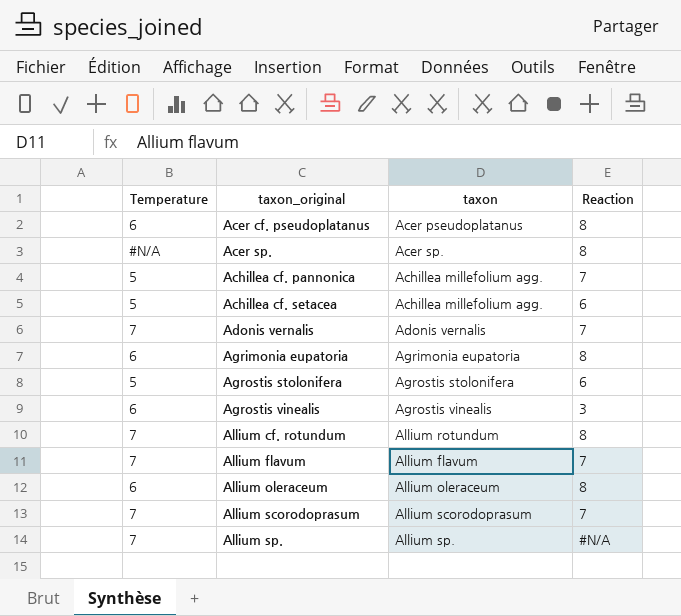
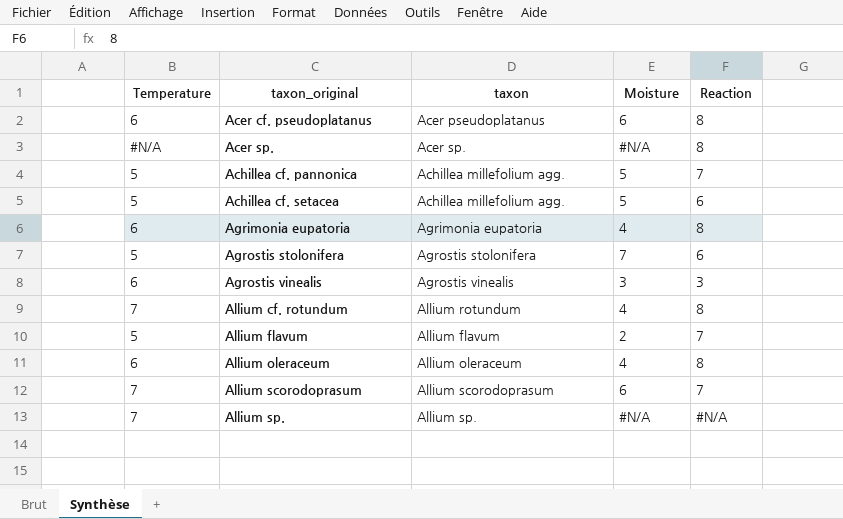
column Moisture | position: none -> 4
row Adonis vernalis: 7 | Adonis vernalis | 7 -> none
Allium flavum | Temperature: 7 -> 5

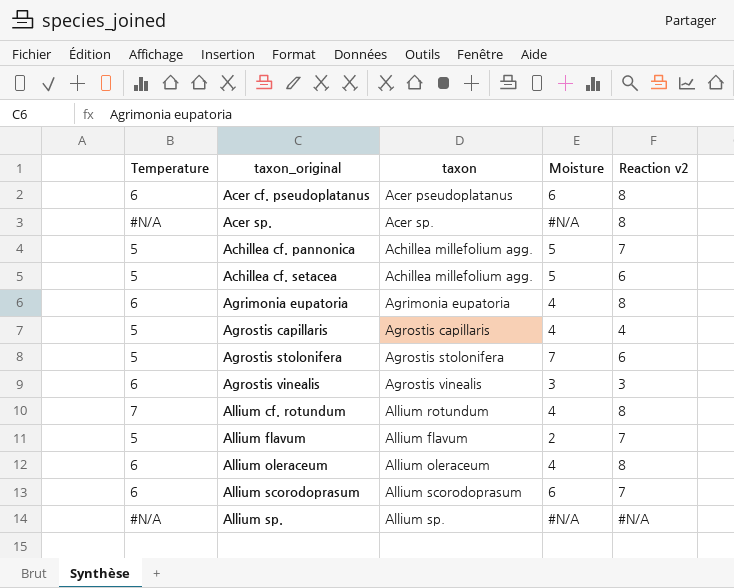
column name: Reaction -> Reaction v2
row Agrostis capillaris: none -> 5 | Agrostis capillaris | 4 | 4
Allium scorodoprasum | Temperature: 7 -> 6
Allium sp. | Temperature: 7 -> #N/A

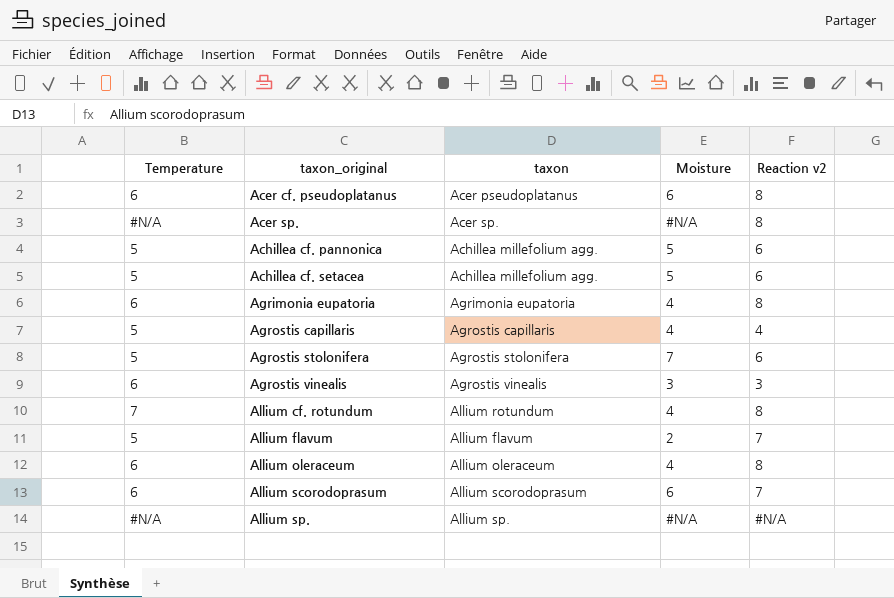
Achillea cf. pannonica | Reaction v2: 7 -> 6

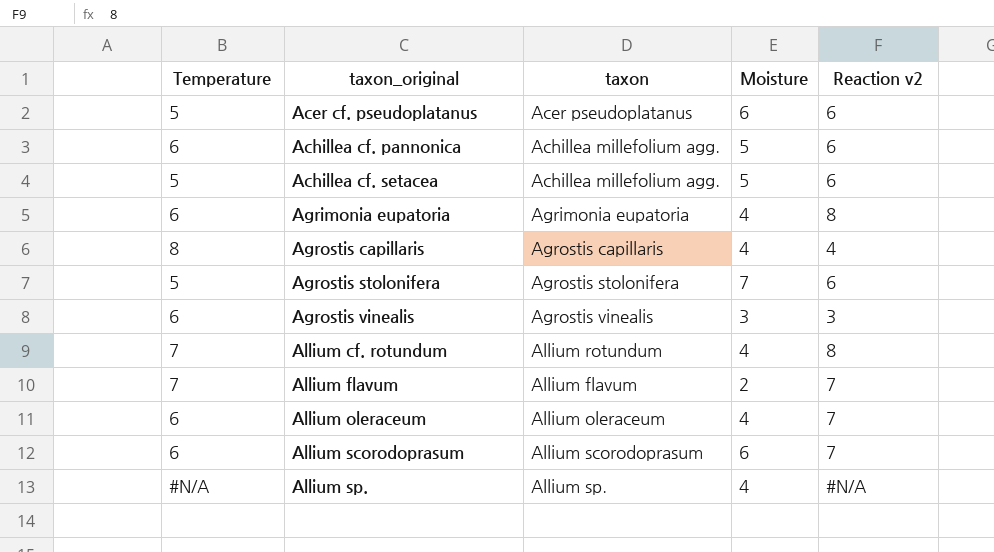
row Acer sp.: #N/A | Acer sp. | #N/A | 8 -> none
Acer cf. pseudoplatanus | Temperature: 6 -> 5
Acer cf. pseudoplatanus | Reaction v2: 8 -> 6
Achillea cf. pannonica | Temperature: 5 -> 6
Agrostis capillaris | Temperature: 5 -> 8
Allium flavum | Temperature: 5 -> 7
Allium oleraceum | Reaction v2: 8 -> 7
Allium sp. | Moisture: #N/A -> 4

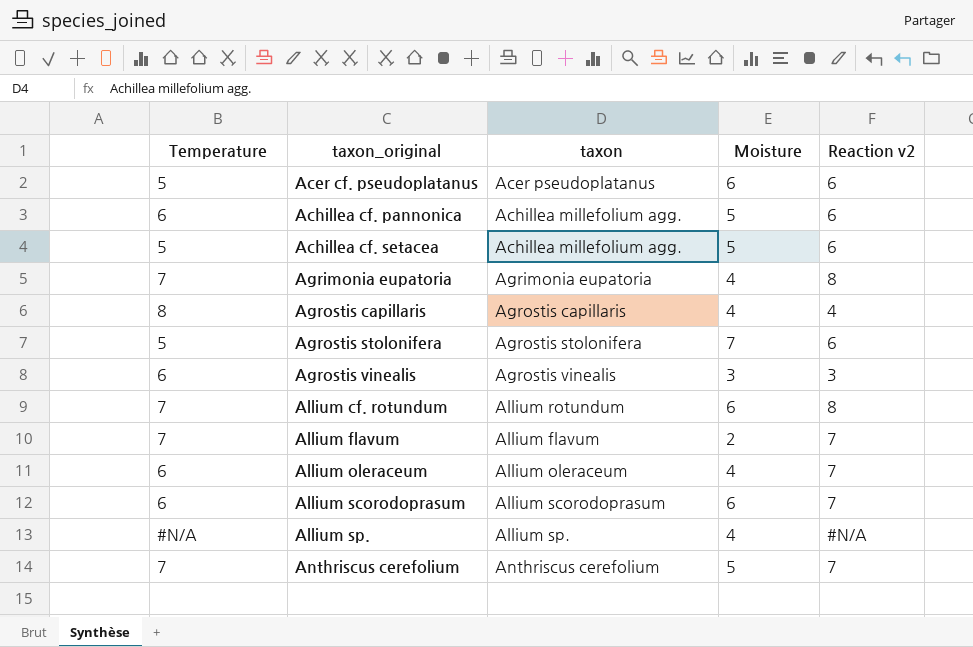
Agrimonia eupatoria | Temperature: 6 -> 7
Allium cf. rotundum | Moisture: 4 -> 6
row Anthriscus cerefolium: none -> 7 | Anthriscus cerefolium | 5 | 7

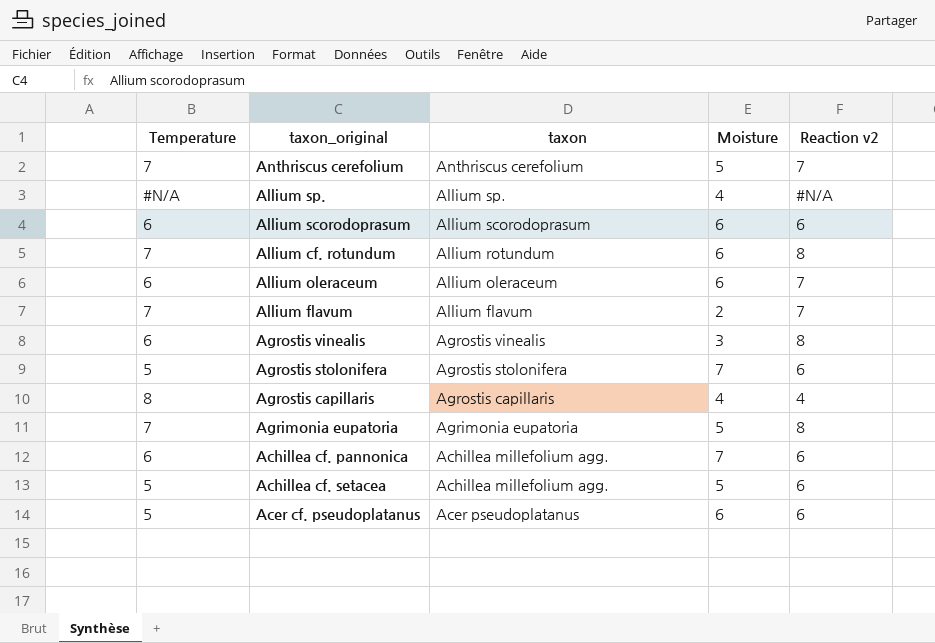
row order: taxon_original ascending -> taxon descending
Allium scorodoprasum | Reaction v2: 7 -> 6
Allium oleraceum | Moisture: 4 -> 6
Agrostis vinealis | Reaction v2: 3 -> 8
Agrimonia eupatoria | Moisture: 4 -> 5
Achillea cf. pannonica | Moisture: 5 -> 7

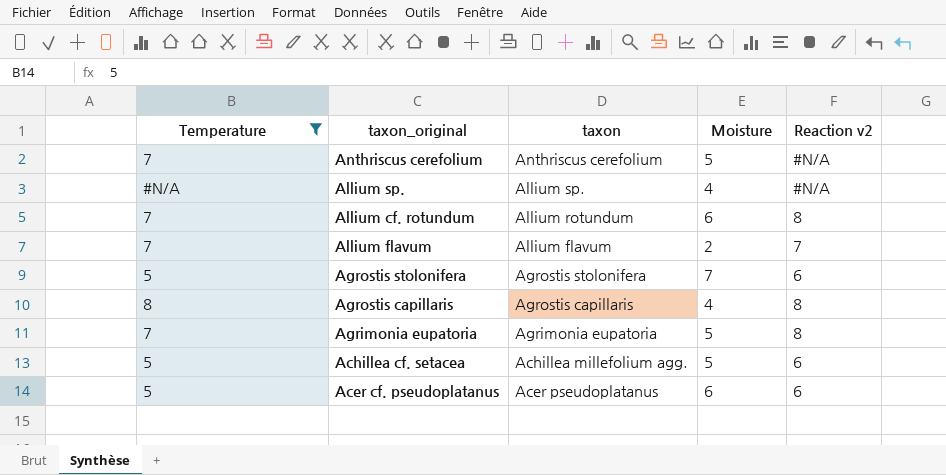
filter: none -> Temperature != 6
Anthriscus cerefolium | Reaction v2: 7 -> #N/A
Agrostis capillaris | Reaction v2: 4 -> 8

